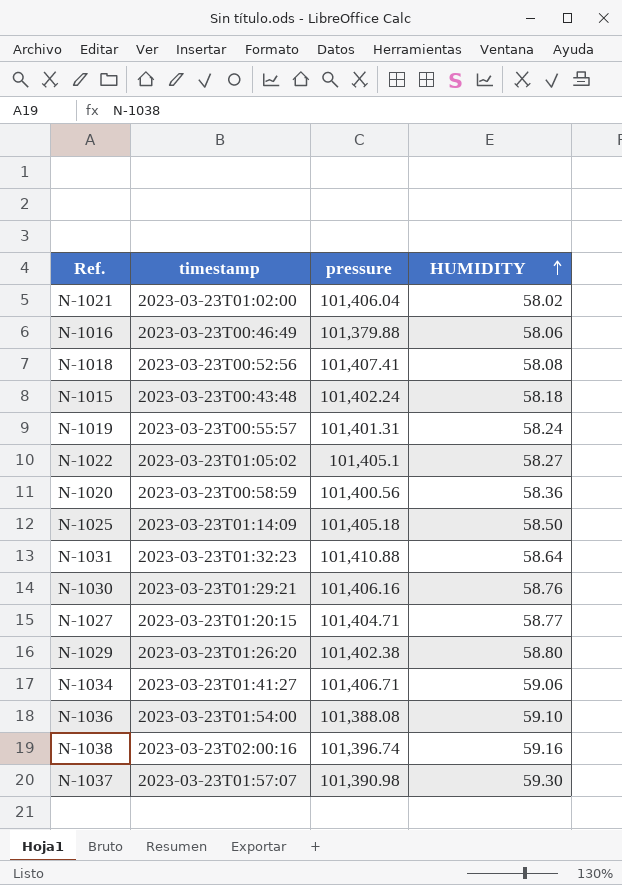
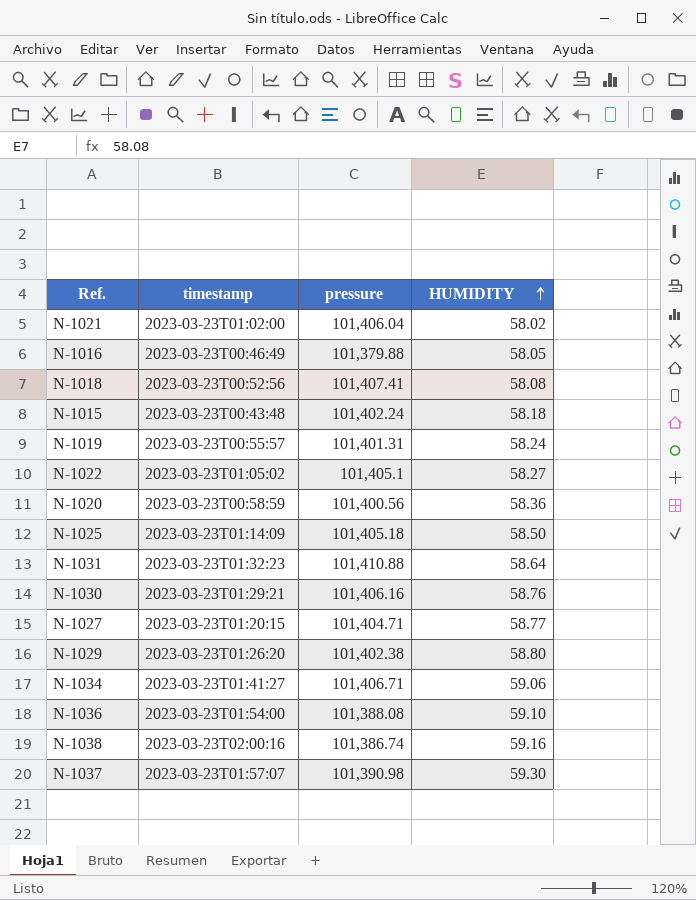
N-1016 | HUMIDITY: 58.06 -> 58.05
N-1038 | pressure: 101,396.74 -> 101,386.74

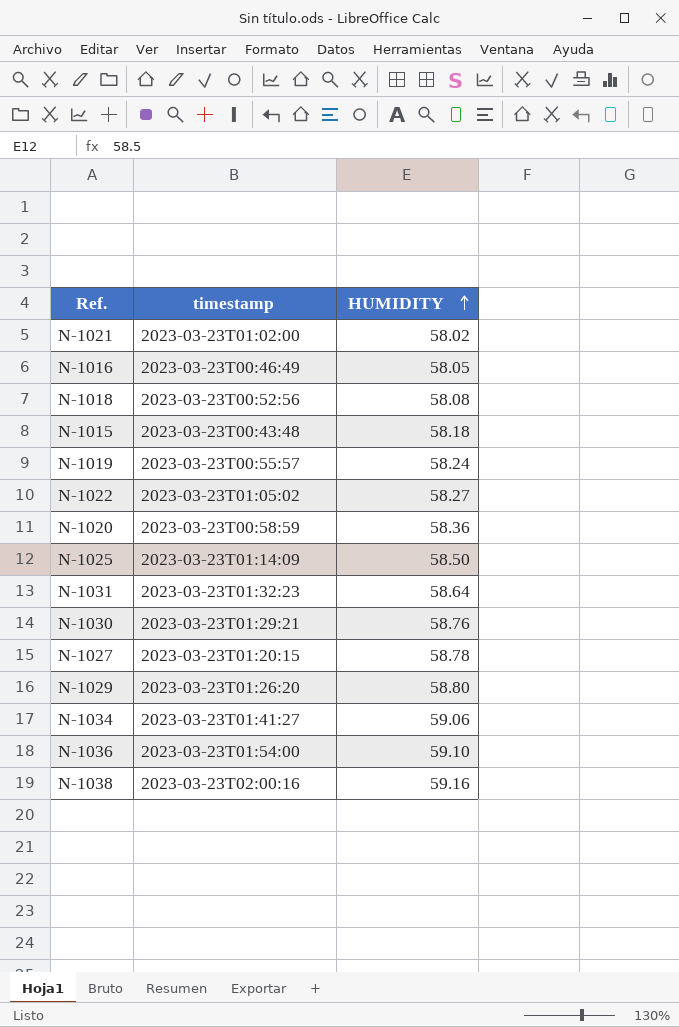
column pressure | position: 3 -> none
row N-1037: 2023-03-23T01:57:07 | 101,390.98 | 59.30 -> none
N-1027 | HUMIDITY: 58.77 -> 58.78

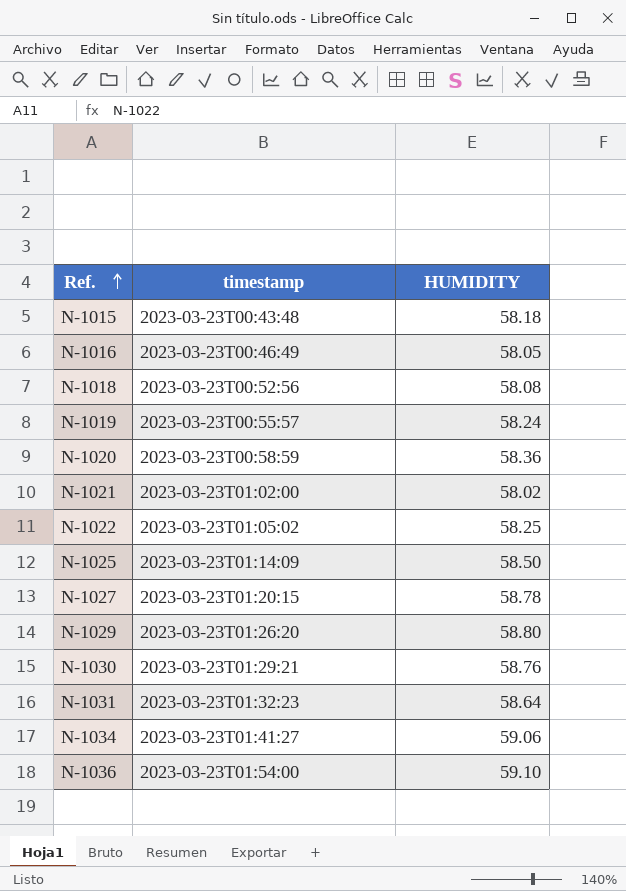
row order: HUMIDITY ascending -> Ref. ascending
row N-1038: 2023-03-23T02:00:16 | 59.16 -> none
N-1022 | HUMIDITY: 58.27 -> 58.25

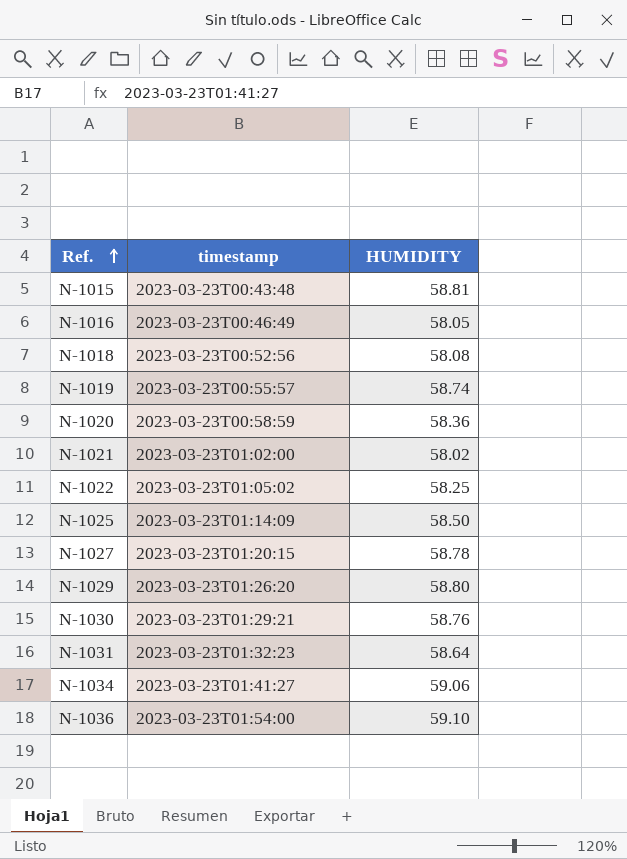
N-1015 | HUMIDITY: 58.18 -> 58.81
N-1019 | HUMIDITY: 58.24 -> 58.74

